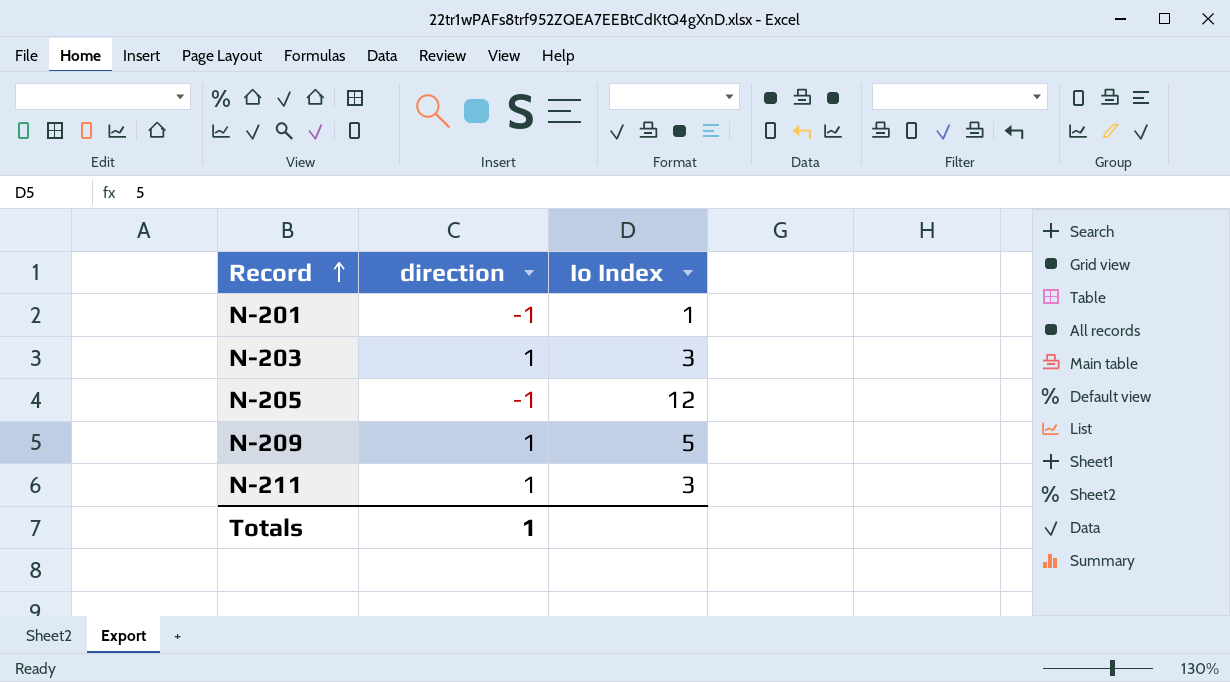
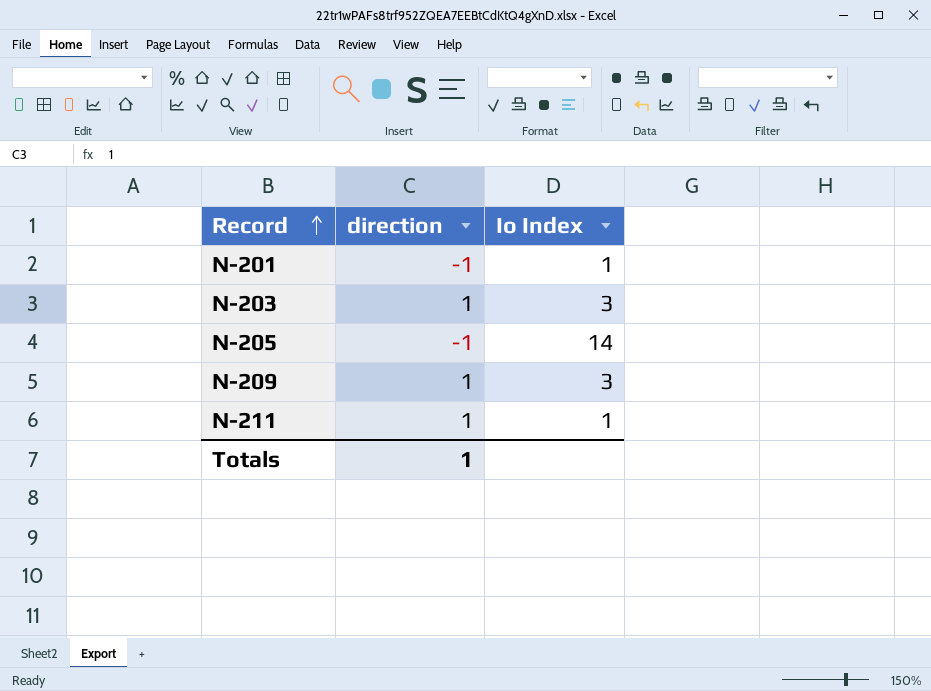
N-205 | Io Index: 12 -> 14
N-209 | Io Index: 5 -> 3
N-211 | Io Index: 3 -> 1

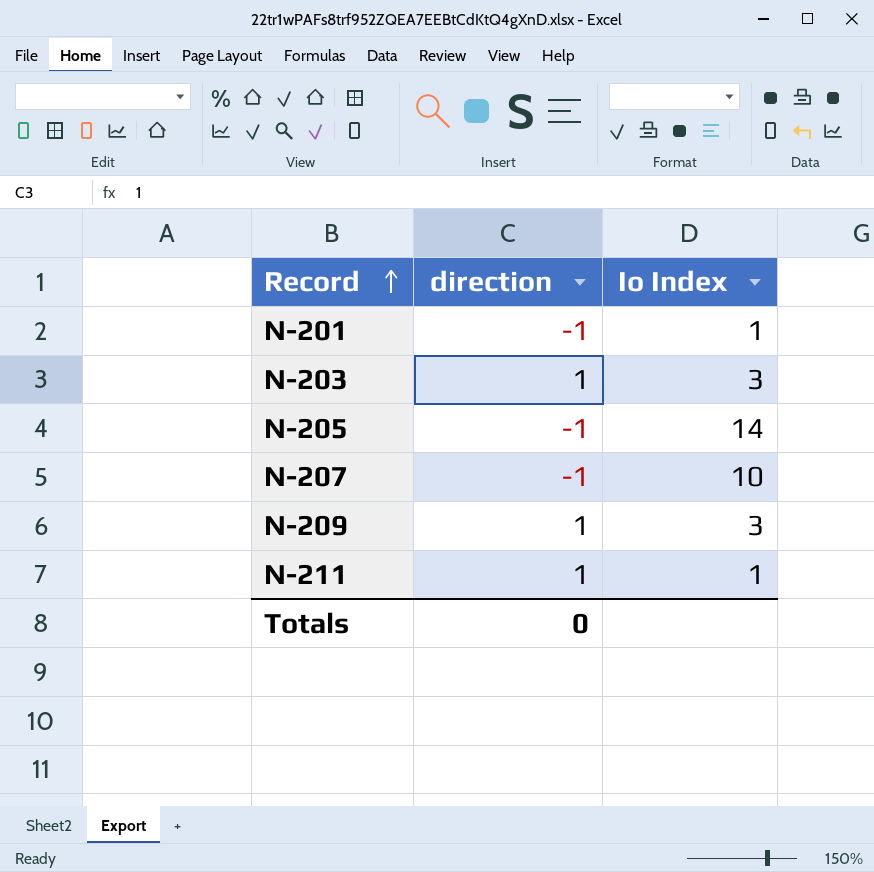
row N-207: none -> -1 | 10
Totals | direction: 1 -> 0

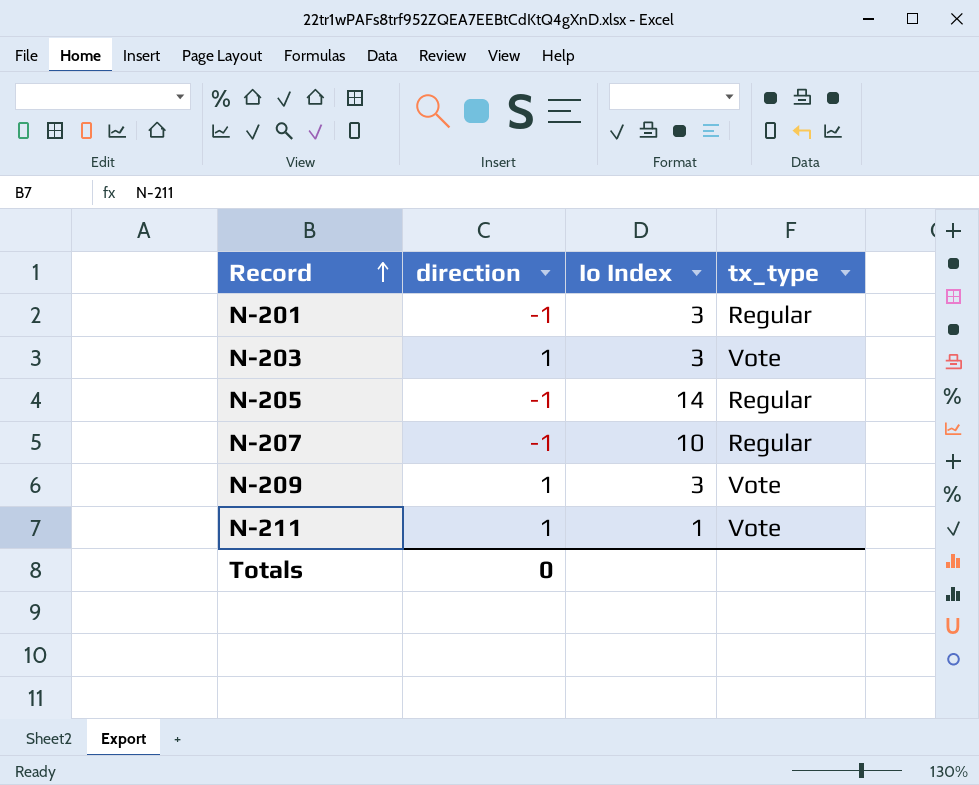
column tx_type | position: none -> 4
N-201 | Io Index: 1 -> 3

